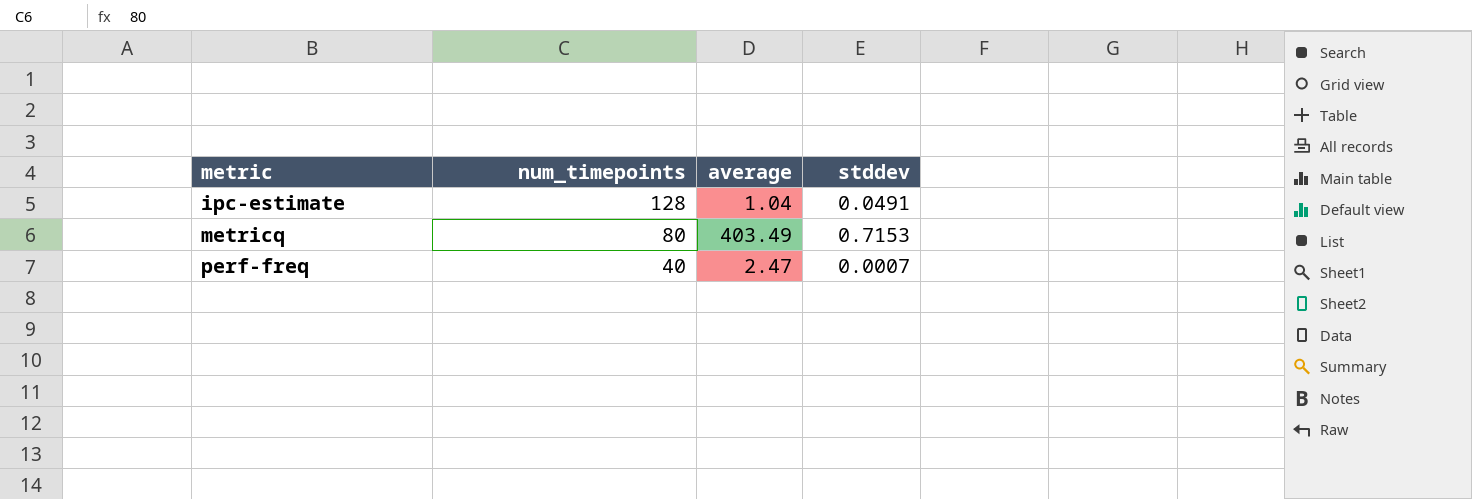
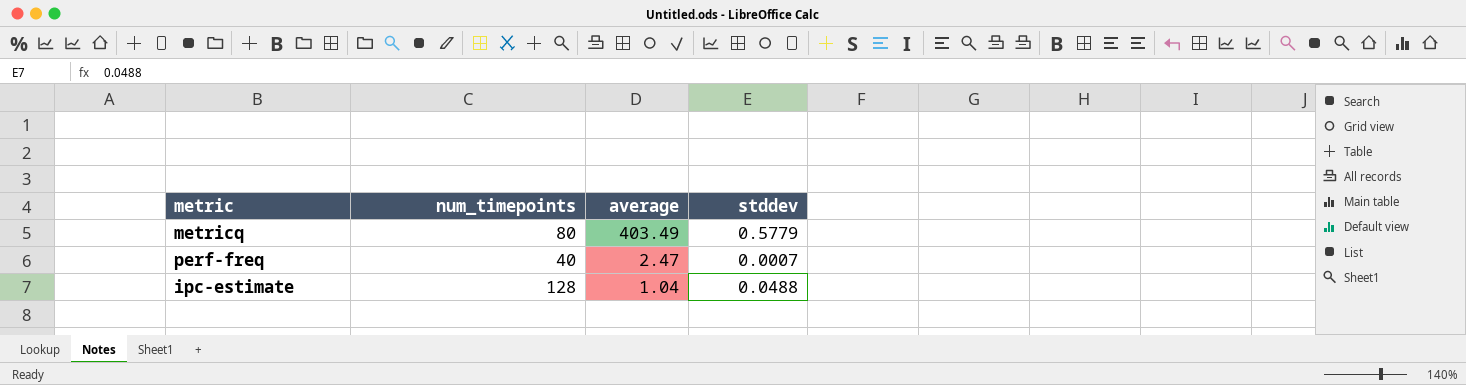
row order: metric ascending -> average descending
metricq | stddev: 0.7153 -> 0.5779
ipc-estimate | stddev: 0.0491 -> 0.0488

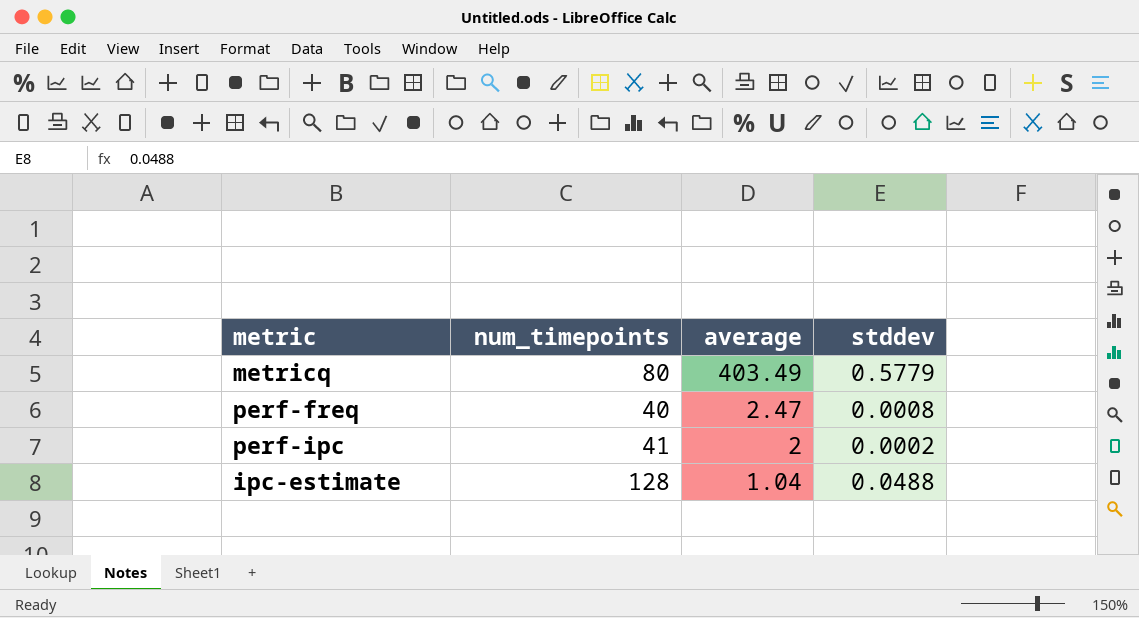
perf-freq | stddev: 0.0007 -> 0.0008
row perf-ipc: none -> 41 | 2 | 0.0002

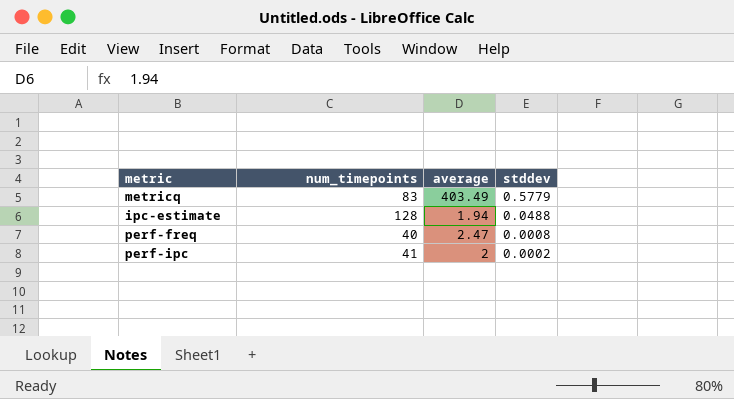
row order: average descending -> stddev descending
metricq | num_timepoints: 80 -> 83
ipc-estimate | average: 1.04 -> 1.94

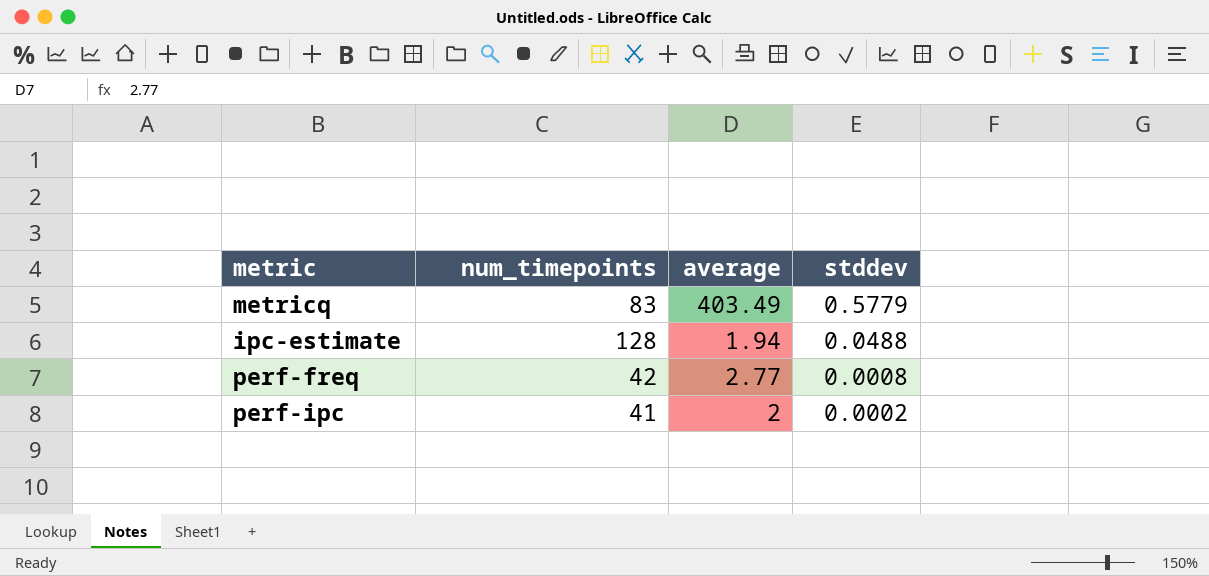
perf-freq | num_timepoints: 40 -> 42
perf-freq | average: 2.47 -> 2.77

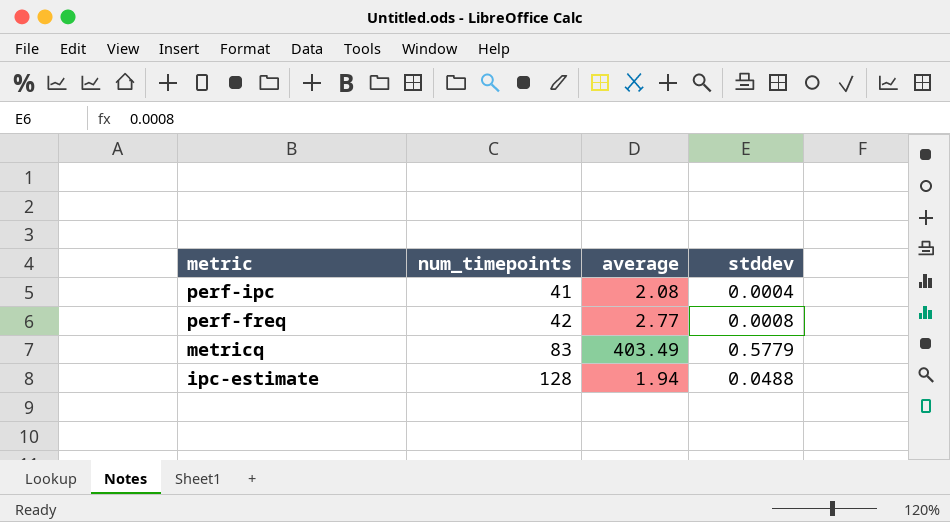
row order: stddev descending -> metric descending
perf-ipc | average: 2 -> 2.08
perf-ipc | stddev: 0.0002 -> 0.0004

